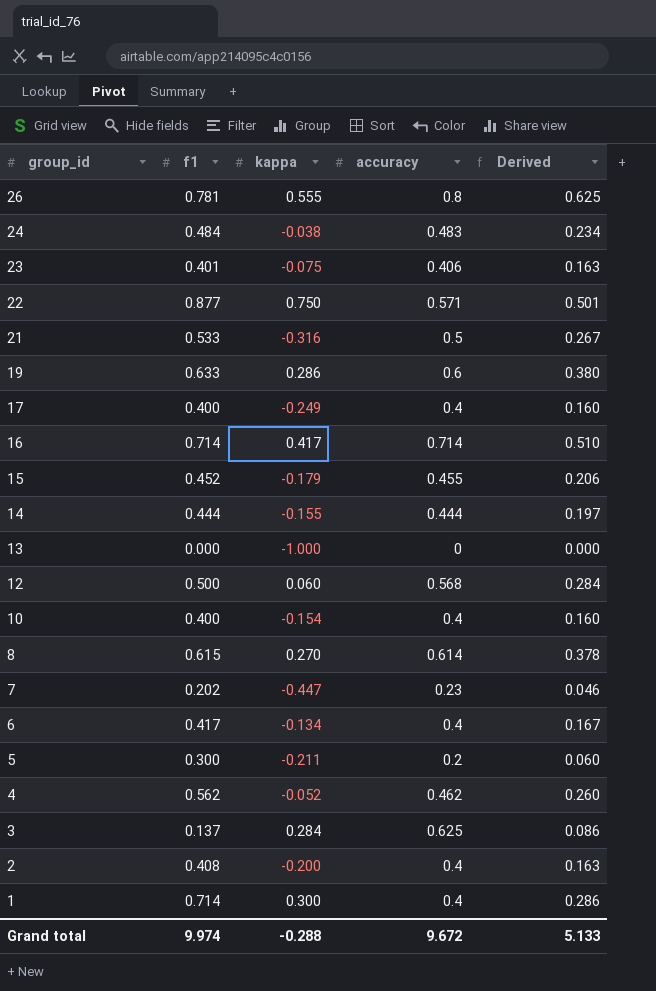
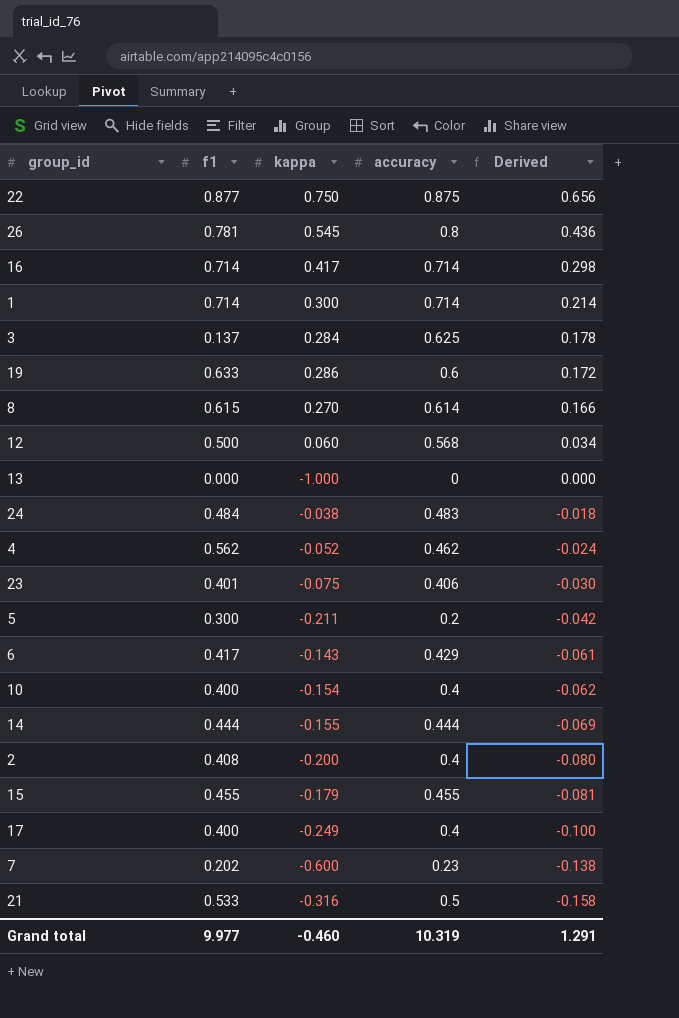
row order: group_id descending -> Derived descending
column Derived | formula: [f1] * [accuracy] -> [kappa] * [accuracy]
22 | accuracy: 0.571 -> 0.875
26 | kappa: 0.555 -> 0.545
1 | accuracy: 0.4 -> 0.714
6 | kappa: -0.134 -> -0.143
6 | accuracy: 0.4 -> 0.429
15 | f1: 0.452 -> 0.455
7 | kappa: -0.447 -> -0.600
Grand total | f1: 9.974 -> 9.977
Grand total | kappa: -0.288 -> -0.460
Grand total | accuracy: 9.672 -> 10.319
Grand total | Derived: 5.133 -> 1.291

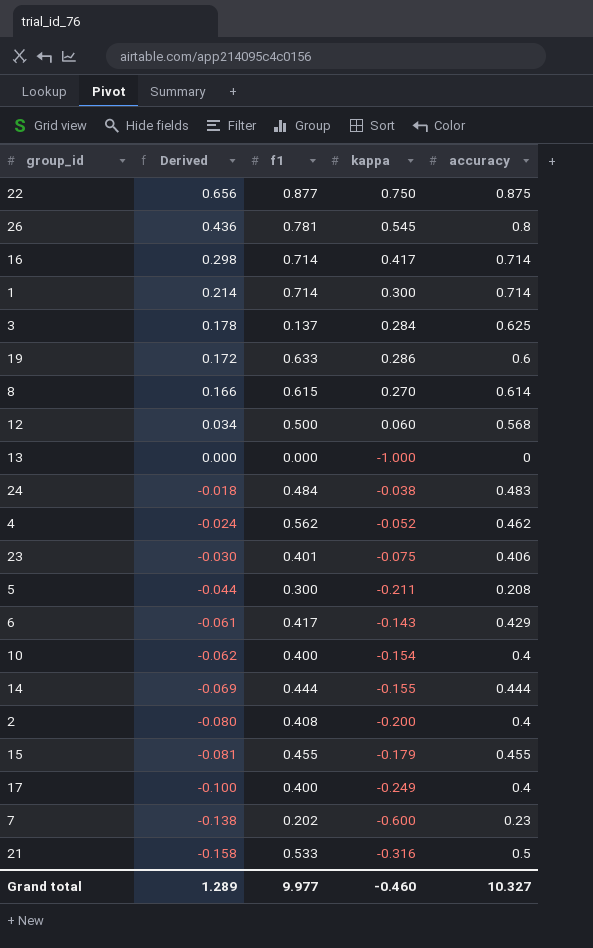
column Derived | position: 5 -> 2
5 | Derived: -0.042 -> -0.044
5 | accuracy: 0.2 -> 0.208
Grand total | Derived: 1.291 -> 1.289
Grand total | accuracy: 10.319 -> 10.327

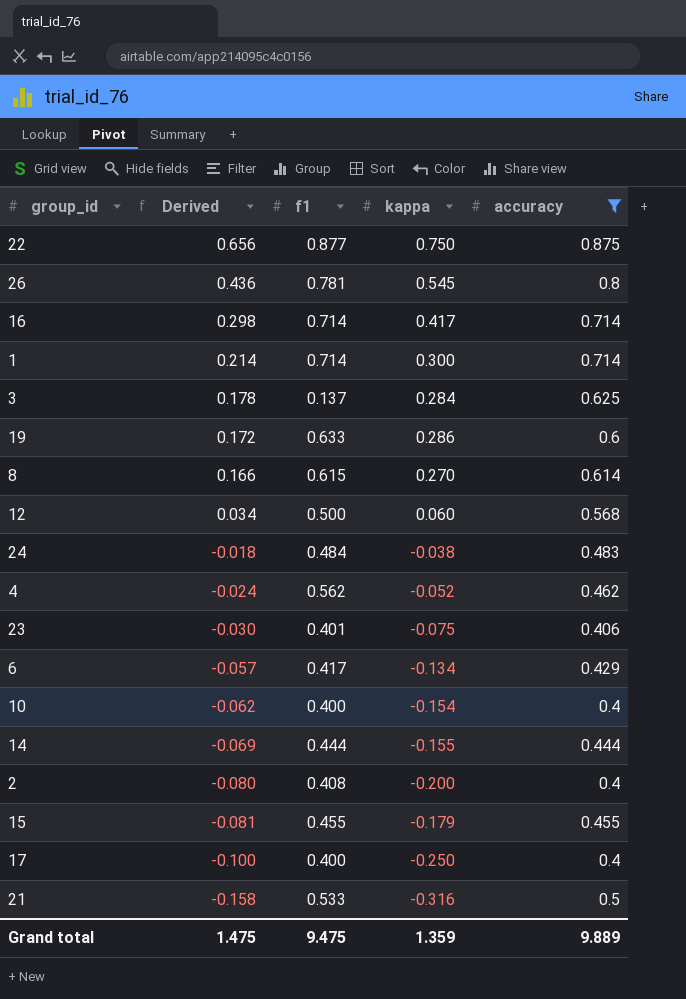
filter: none -> accuracy >= 0.4
6 | Derived: -0.061 -> -0.057
6 | kappa: -0.143 -> -0.134
17 | kappa: -0.249 -> -0.250
Grand total | Derived: 1.289 -> 1.475
Grand total | f1: 9.977 -> 9.475
Grand total | kappa: -0.460 -> 1.359
Grand total | accuracy: 10.327 -> 9.889

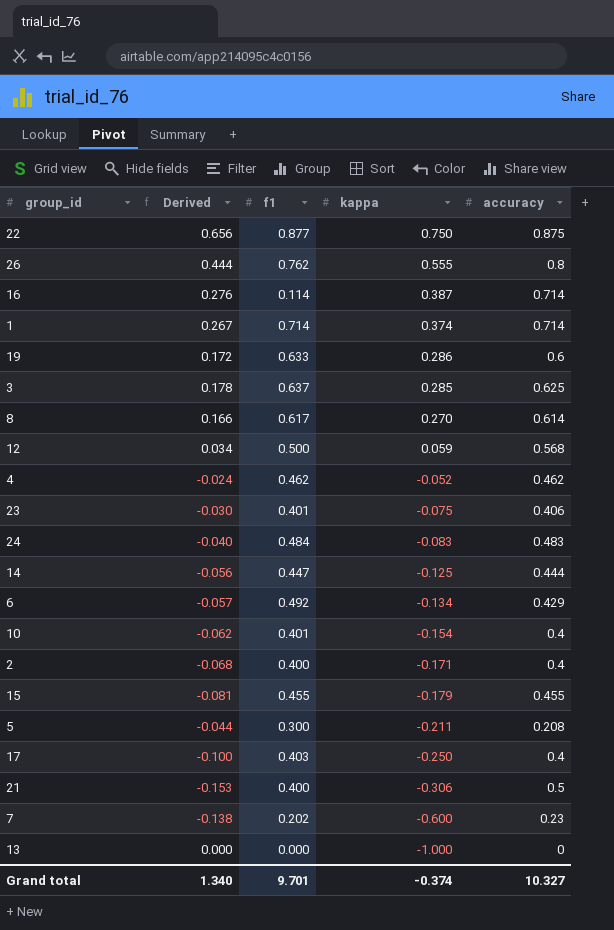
filter: accuracy >= 0.4 -> none
row order: Derived descending -> kappa descending
26 | Derived: 0.436 -> 0.444
26 | f1: 0.781 -> 0.762
26 | kappa: 0.545 -> 0.555
16 | Derived: 0.298 -> 0.276
16 | f1: 0.714 -> 0.114
16 | kappa: 0.417 -> 0.387
1 | Derived: 0.214 -> 0.267
1 | kappa: 0.300 -> 0.374
3 | f1: 0.137 -> 0.637
3 | kappa: 0.284 -> 0.285
8 | f1: 0.615 -> 0.617
12 | kappa: 0.060 -> 0.059
4 | f1: 0.562 -> 0.462
24 | Derived: -0.018 -> -0.040
24 | kappa: -0.038 -> -0.083
14 | Derived: -0.069 -> -0.056
14 | f1: 0.444 -> 0.447
14 | kappa: -0.155 -> -0.125
6 | f1: 0.417 -> 0.492
10 | f1: 0.400 -> 0.401
2 | Derived: -0.080 -> -0.068
2 | f1: 0.408 -> 0.400
2 | kappa: -0.200 -> -0.171
17 | f1: 0.400 -> 0.403
21 | Derived: -0.158 -> -0.153
21 | f1: 0.533 -> 0.400
21 | kappa: -0.316 -> -0.306
Grand total | Derived: 1.475 -> 1.340
Grand total | f1: 9.475 -> 9.701
Grand total | kappa: 1.359 -> -0.374
Grand total | accuracy: 9.889 -> 10.327

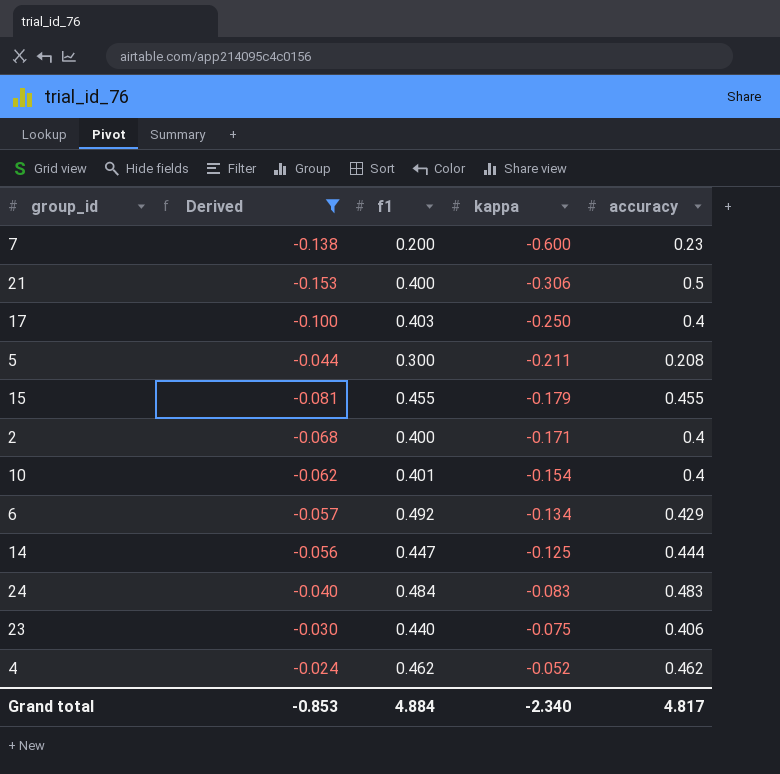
filter: none -> Derived <= -0.024
row order: kappa descending -> kappa ascending
7 | f1: 0.202 -> 0.200
23 | f1: 0.401 -> 0.440
Grand total | Derived: 1.340 -> -0.853
Grand total | f1: 9.701 -> 4.884
Grand total | kappa: -0.374 -> -2.340
Grand total | accuracy: 10.327 -> 4.817

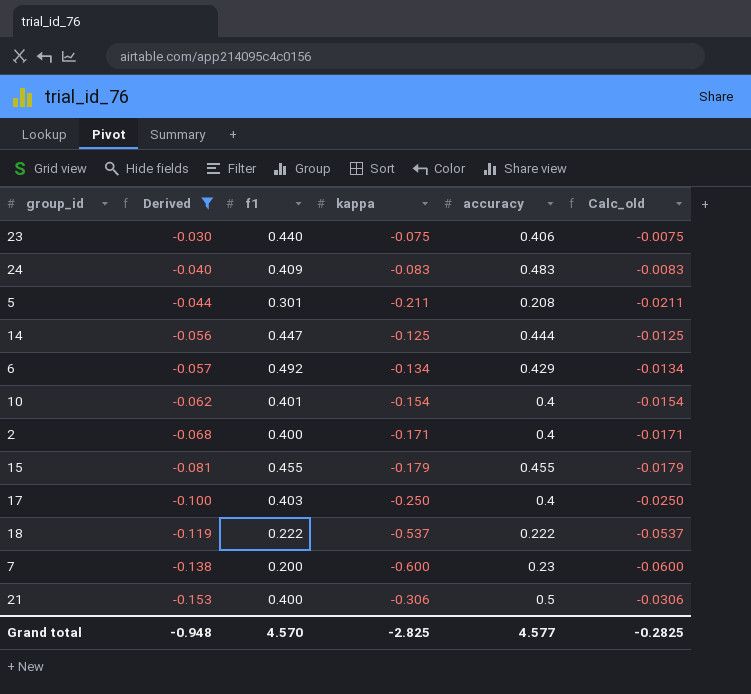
row order: kappa ascending -> Derived descending
column Calc_old | formula: none -> [kappa] * 0.1
row 4: -0.024 | 0.462 | -0.052 | 0.462 -> none
24 | f1: 0.484 -> 0.409
5 | f1: 0.300 -> 0.301
row 18: none -> -0.119 | 0.222 | -0.537 | 0.222 | -0.0537
Grand total | Derived: -0.853 -> -0.948
Grand total | f1: 4.884 -> 4.570
Grand total | kappa: -2.340 -> -2.825
Grand total | accuracy: 4.817 -> 4.577

